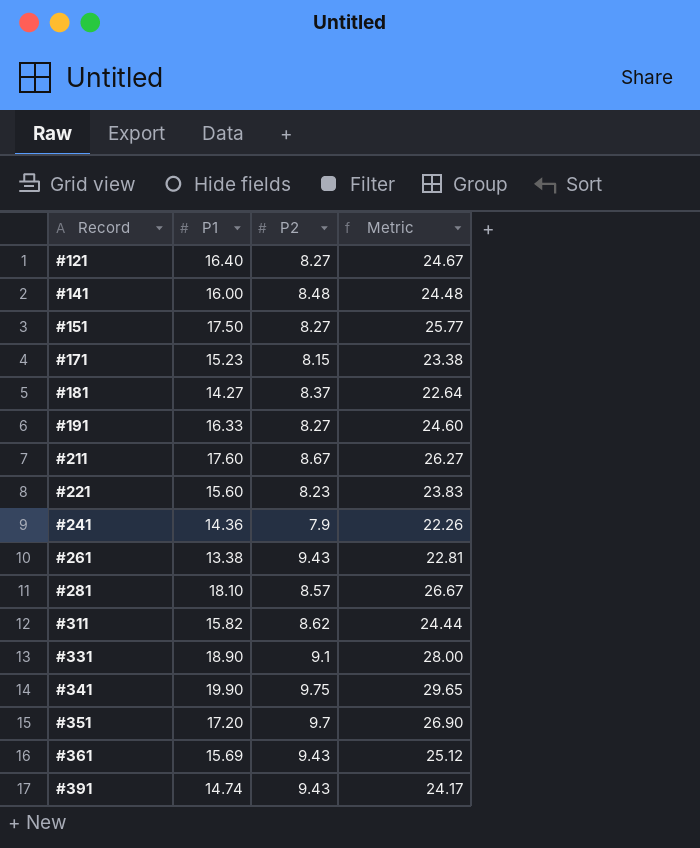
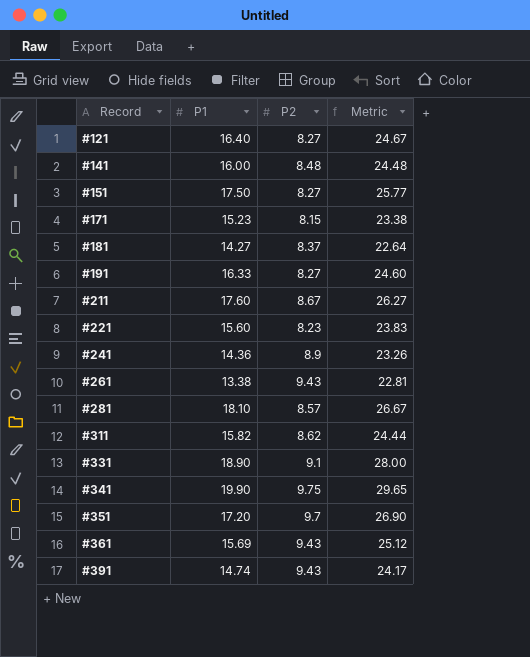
#241 | P2: 7.9 -> 8.9
#241 | Metric: 22.26 -> 23.26

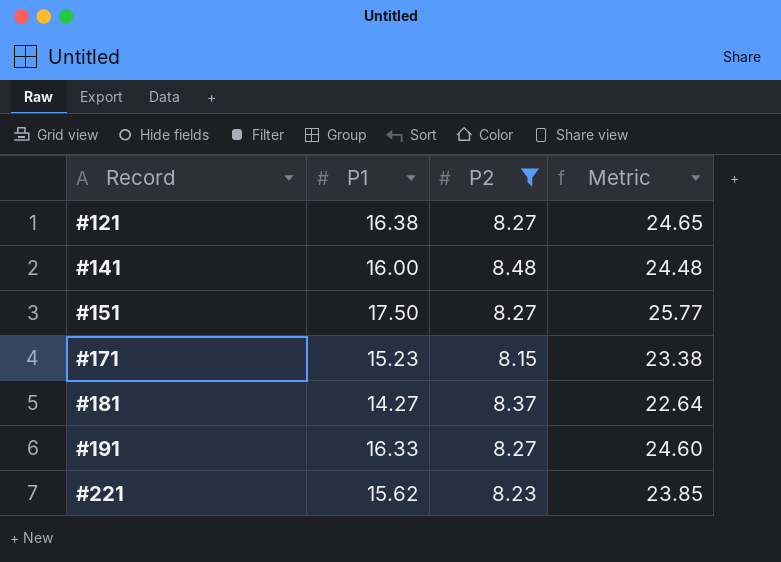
filter: none -> P2 <= 8.48
#121 | P1: 16.40 -> 16.38
#121 | Metric: 24.67 -> 24.65
#221 | P1: 15.60 -> 15.62
#221 | Metric: 23.83 -> 23.85

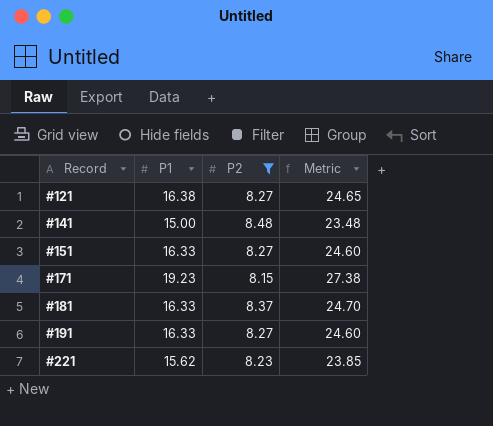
#141 | P1: 16.00 -> 15.00
#141 | Metric: 24.48 -> 23.48
#151 | P1: 17.50 -> 16.33
#151 | Metric: 25.77 -> 24.60
#171 | P1: 15.23 -> 19.23
#171 | Metric: 23.38 -> 27.38
#181 | P1: 14.27 -> 16.33
#181 | Metric: 22.64 -> 24.70

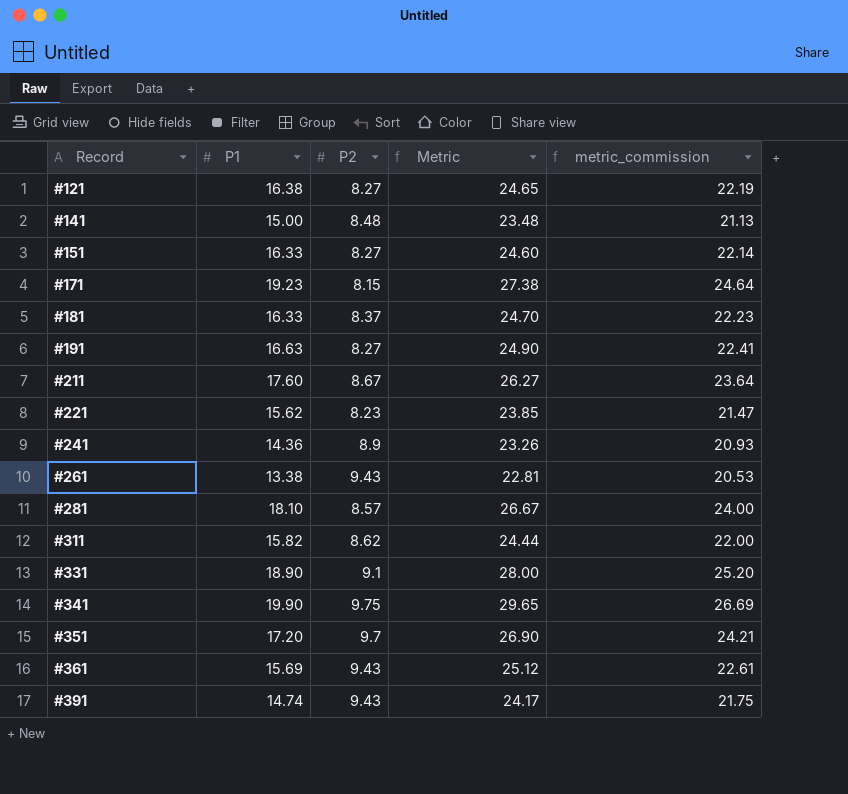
filter: P2 <= 8.48 -> none
column metric_commission | formula: none -> [Metric] * 0.9
#191 | P1: 16.33 -> 16.63
#191 | Metric: 24.60 -> 24.90

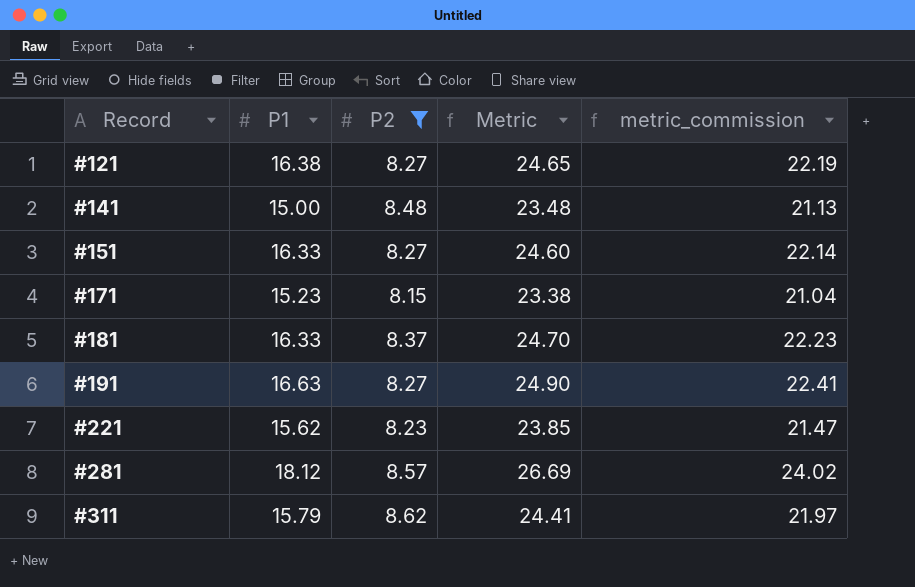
filter: none -> P2 <= 8.62
#171 | P1: 19.23 -> 15.23
#171 | Metric: 27.38 -> 23.38
#171 | metric_commission: 24.64 -> 21.04
#281 | P1: 18.10 -> 18.12
#281 | Metric: 26.67 -> 26.69
#281 | metric_commission: 24.00 -> 24.02
#311 | P1: 15.82 -> 15.79
#311 | Metric: 24.44 -> 24.41
#311 | metric_commission: 22.00 -> 21.97

